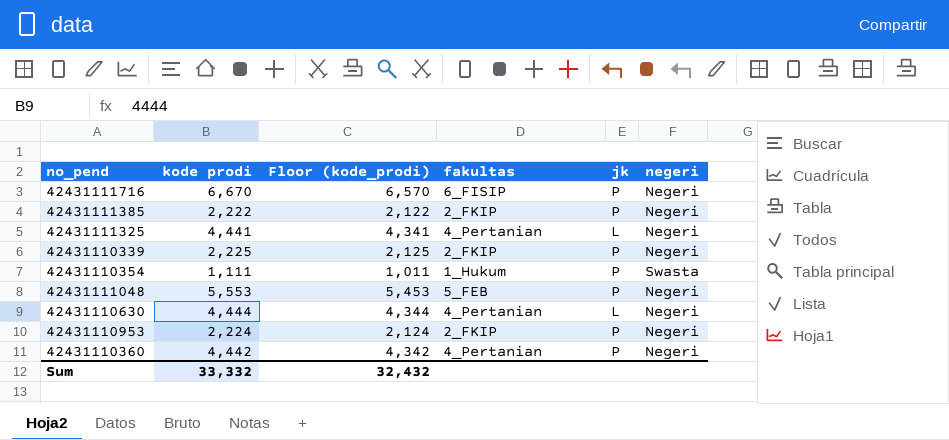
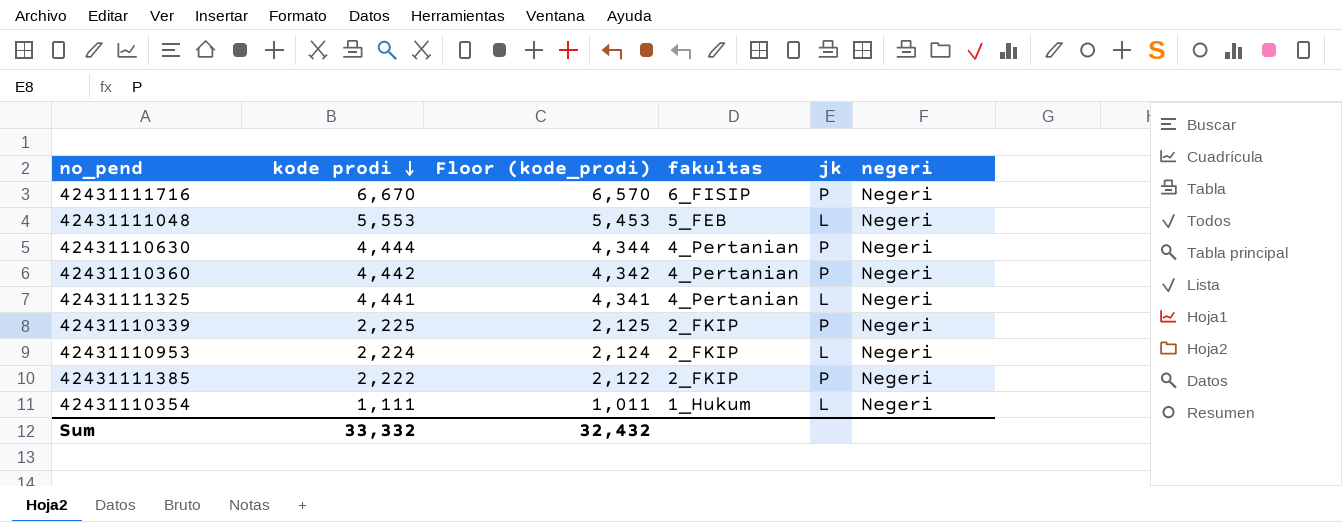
row order: none -> kode prodi descending
42431111048 | jk: P -> L
42431110630 | jk: L -> P
42431110953 | jk: P -> L
42431110354 | jk: P -> L
42431110354 | negeri: Swasta -> Negeri

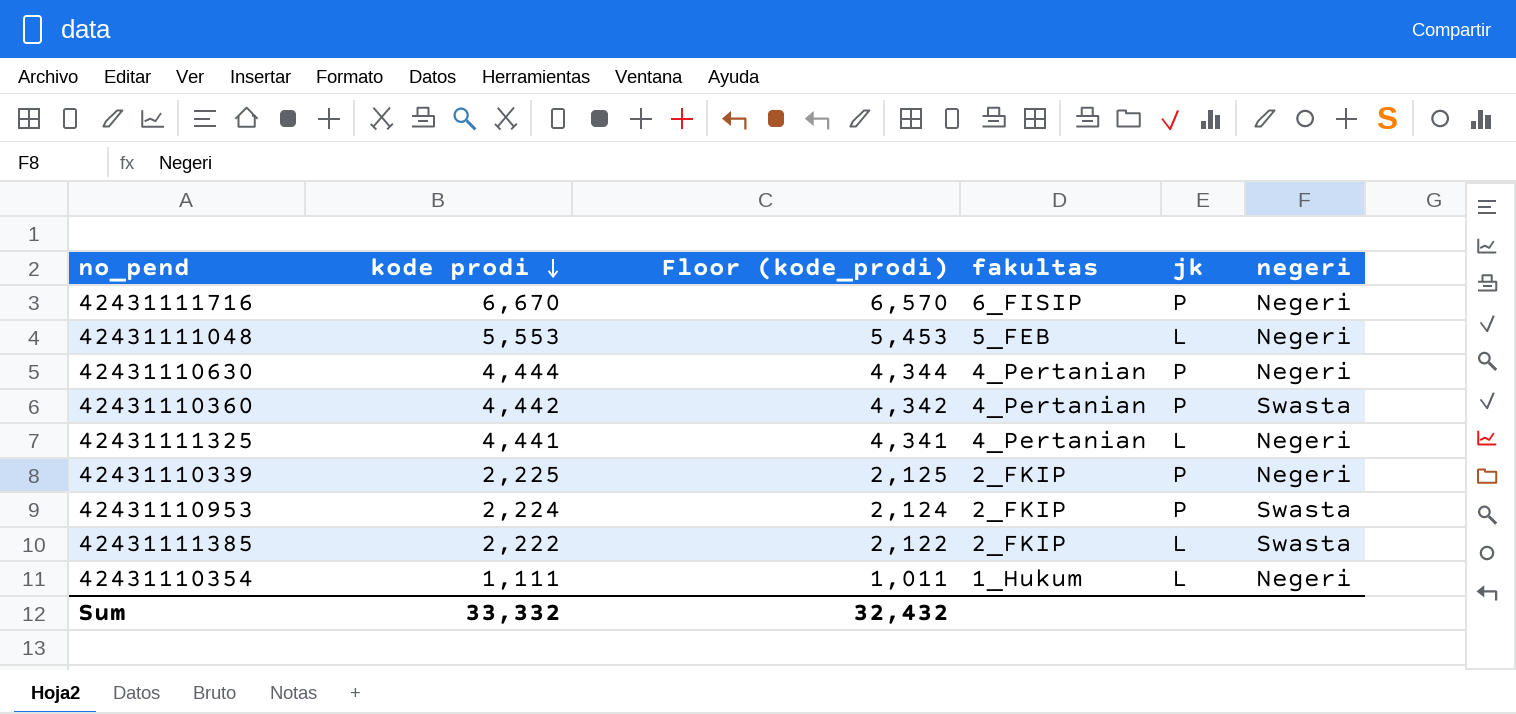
42431110360 | negeri: Negeri -> Swasta
42431110953 | jk: L -> P
42431110953 | negeri: Negeri -> Swasta
42431111385 | jk: P -> L
42431111385 | negeri: Negeri -> Swasta

